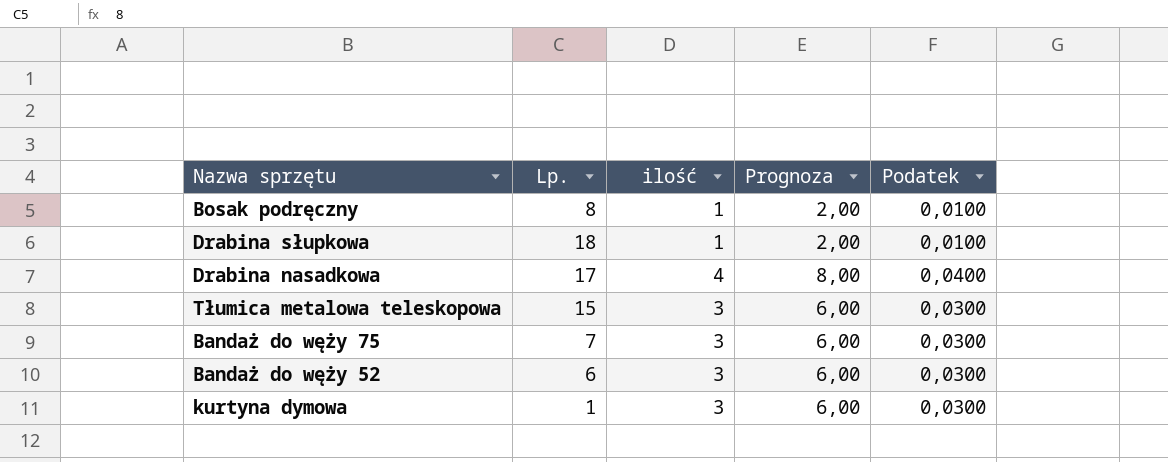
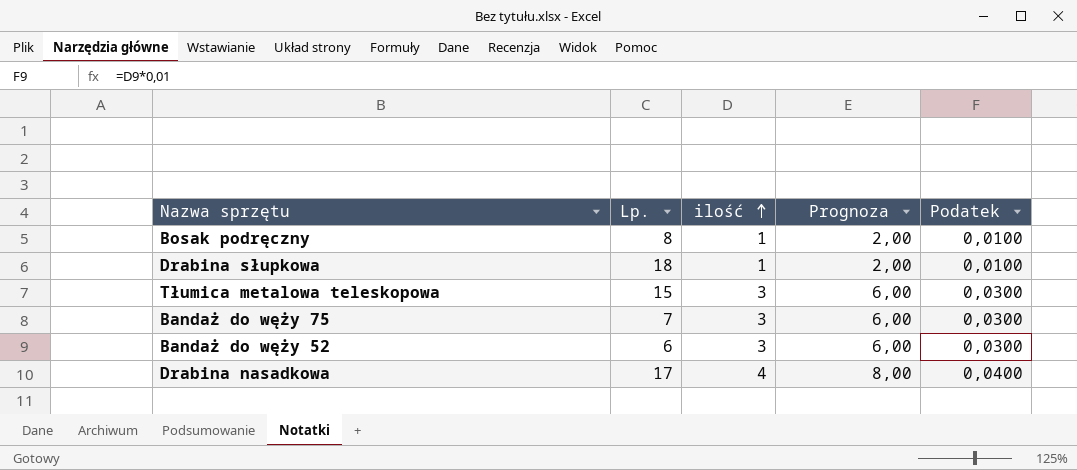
row order: none -> ilość ascending
row kurtyna dymowa: 1 | 3 | 6,00 | 0,0300 -> none

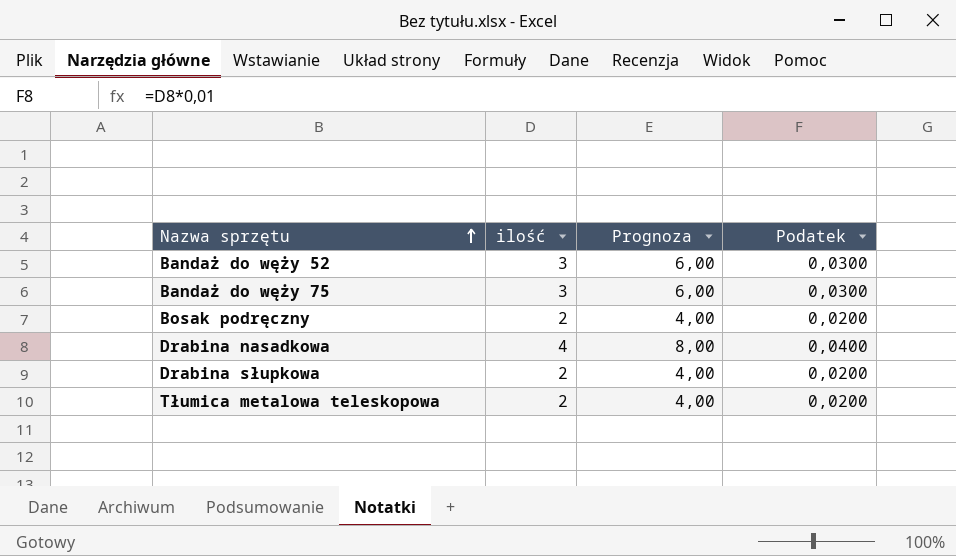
row order: ilość ascending -> Nazwa sprzętu ascending
column Lp. | position: 2 -> none
Bosak podręczny | ilość: 1 -> 2
Bosak podręczny | Prognoza: 2,00 -> 4,00
Bosak podręczny | Podatek: 0,0100 -> 0,0200
Drabina słupkowa | ilość: 1 -> 2
Drabina słupkowa | Prognoza: 2,00 -> 4,00
Drabina słupkowa | Podatek: 0,0100 -> 0,0200
Tłumica metalowa teleskopowa | ilość: 3 -> 2
Tłumica metalowa teleskopowa | Prognoza: 6,00 -> 4,00
Tłumica metalowa teleskopowa | Podatek: 0,0300 -> 0,0200

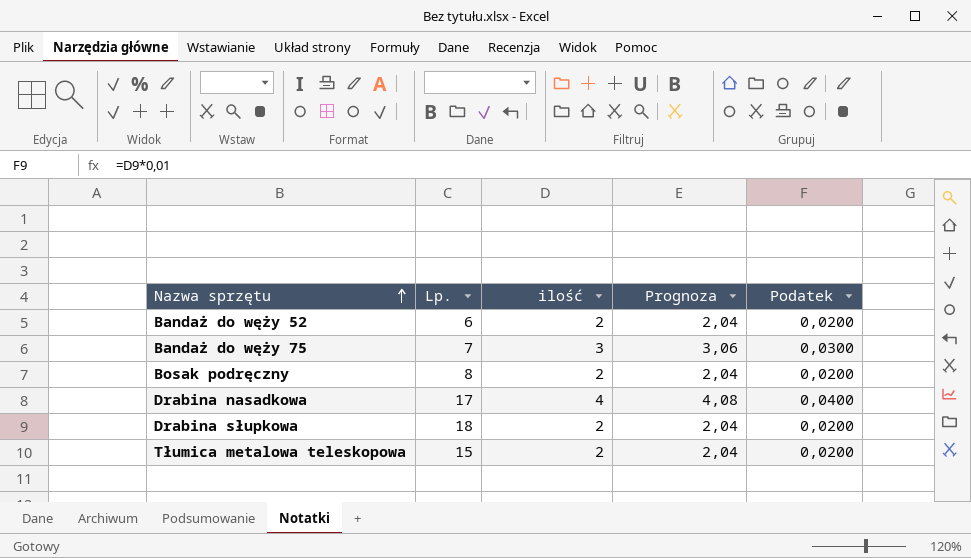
column Lp. | position: none -> 2
column Prognoza | formula: [ilość] * 2 -> [ilość] * 1,02
Bandaż do węży 52 | ilość: 3 -> 2
Bandaż do węży 52 | Podatek: 0,0300 -> 0,0200

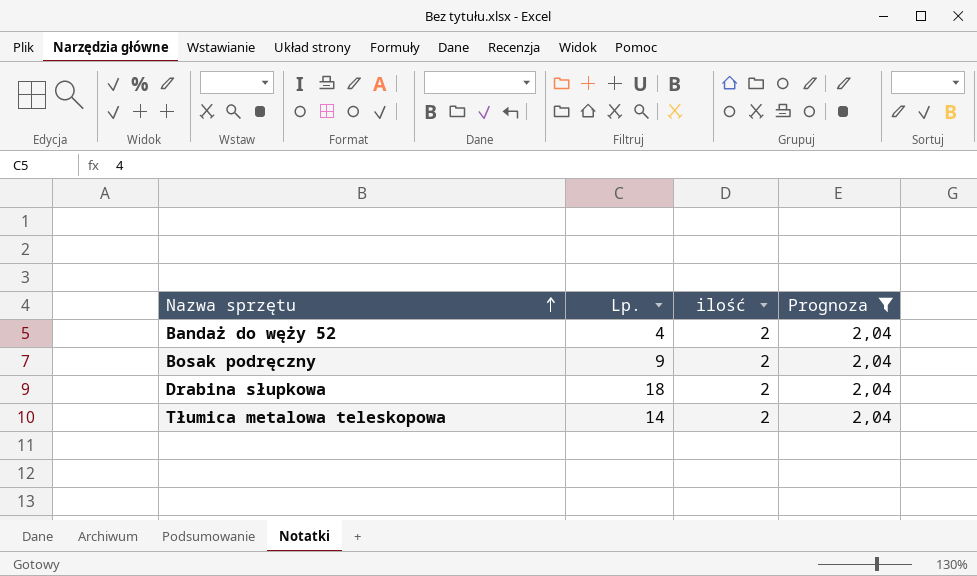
filter: none -> Prognoza = 2,04
column Podatek | formula: [ilość] * 0,01 -> none
Bandaż do węży 52 | Lp.: 6 -> 4
Bosak podręczny | Lp.: 8 -> 9
Tłumica metalowa teleskopowa | Lp.: 15 -> 14

